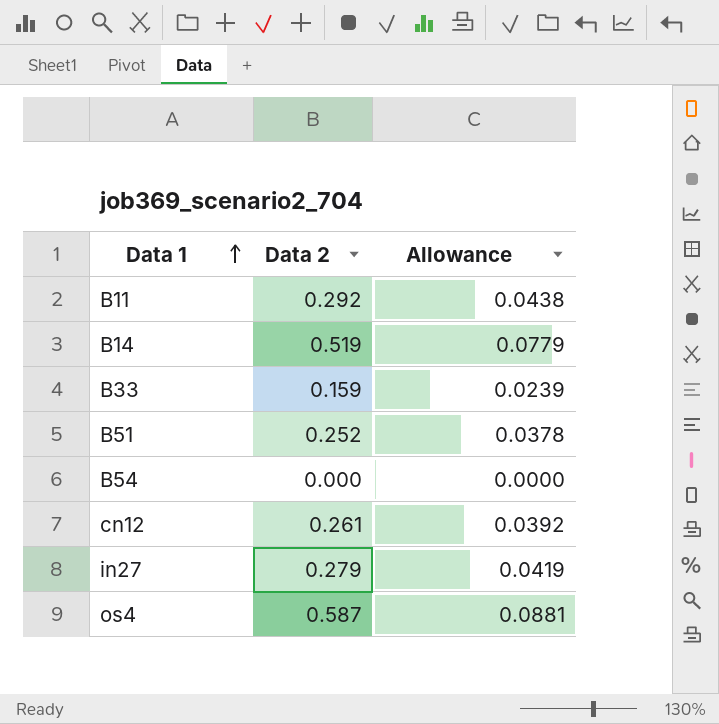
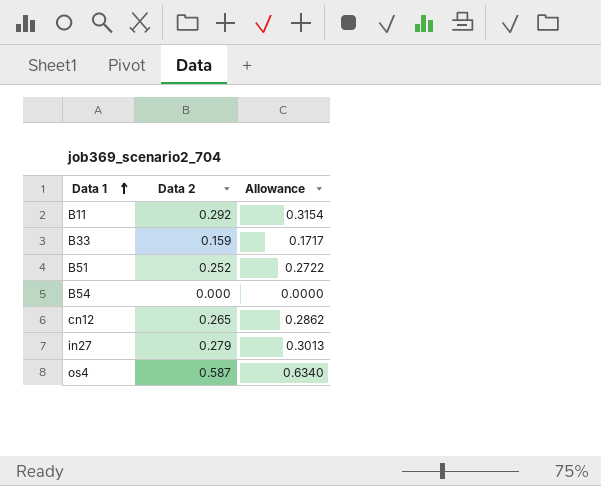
column Allowance | formula: [Data 2] * 0.15 -> [Data 2] * 1.08
row B14: 0.519 | 0.0779 -> none
cn12 | Data 2: 0.261 -> 0.265

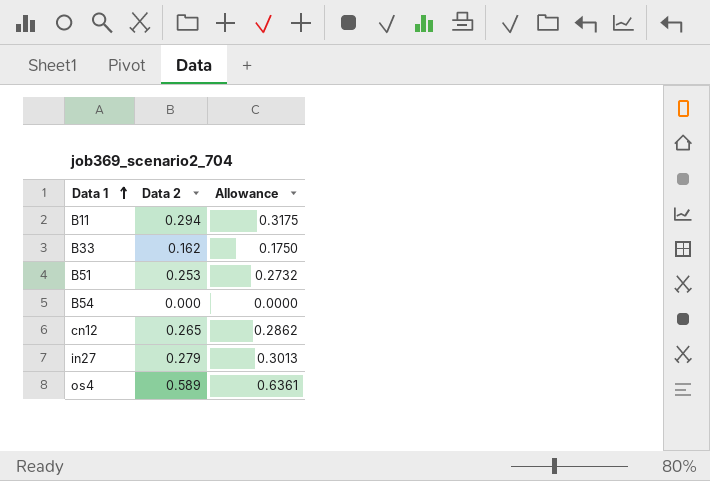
B11 | Data 2: 0.292 -> 0.294
B11 | Allowance: 0.3154 -> 0.3175
B33 | Data 2: 0.159 -> 0.162
B33 | Allowance: 0.1717 -> 0.1750
B51 | Data 2: 0.252 -> 0.253
B51 | Allowance: 0.2722 -> 0.2732
os4 | Data 2: 0.587 -> 0.589
os4 | Allowance: 0.6340 -> 0.6361

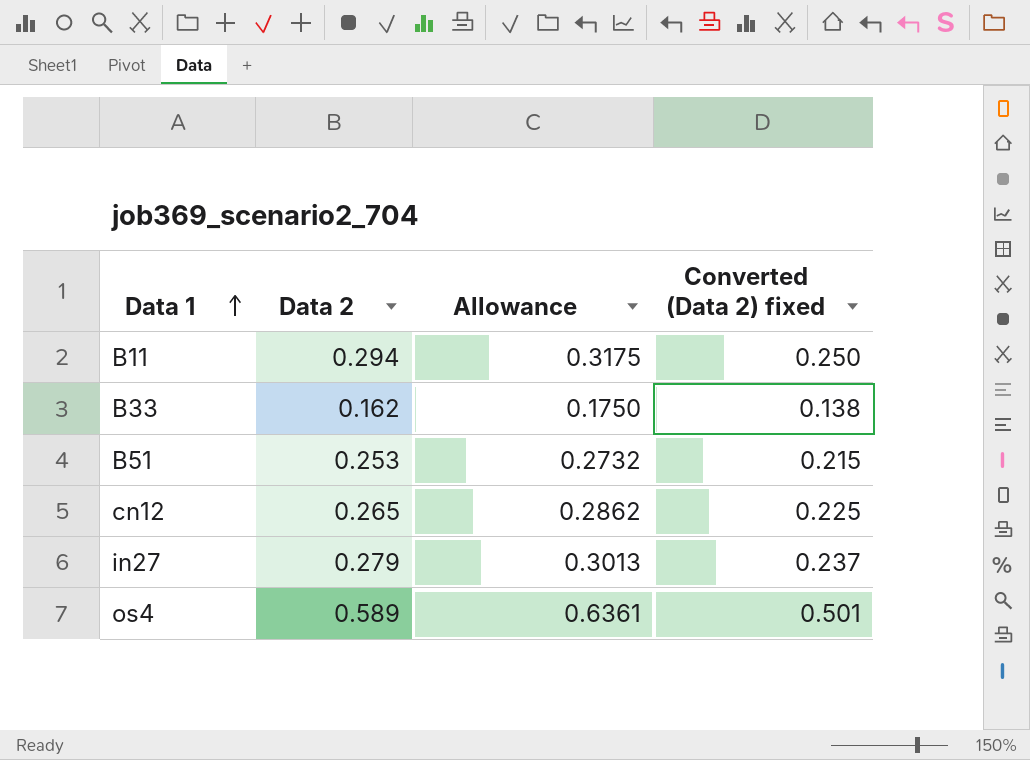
column Converted (Data 2) fixed | formula: none -> [Data 2] * 0.85
row B54: 0.000 | 0.0000 -> none

